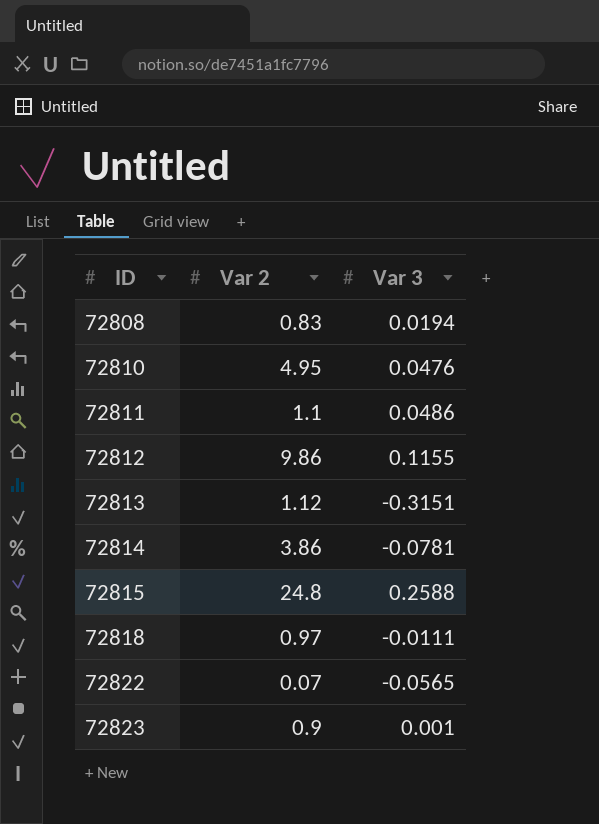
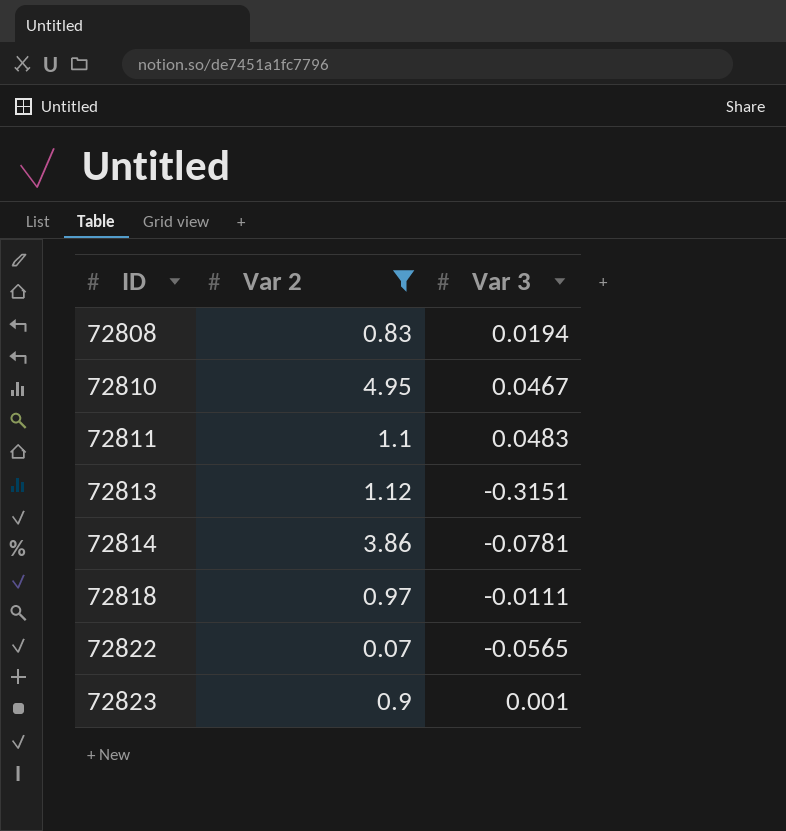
filter: none -> Var 2 <= 4.95
72810 | Var 3: 0.0476 -> 0.0467
72811 | Var 3: 0.0486 -> 0.0483

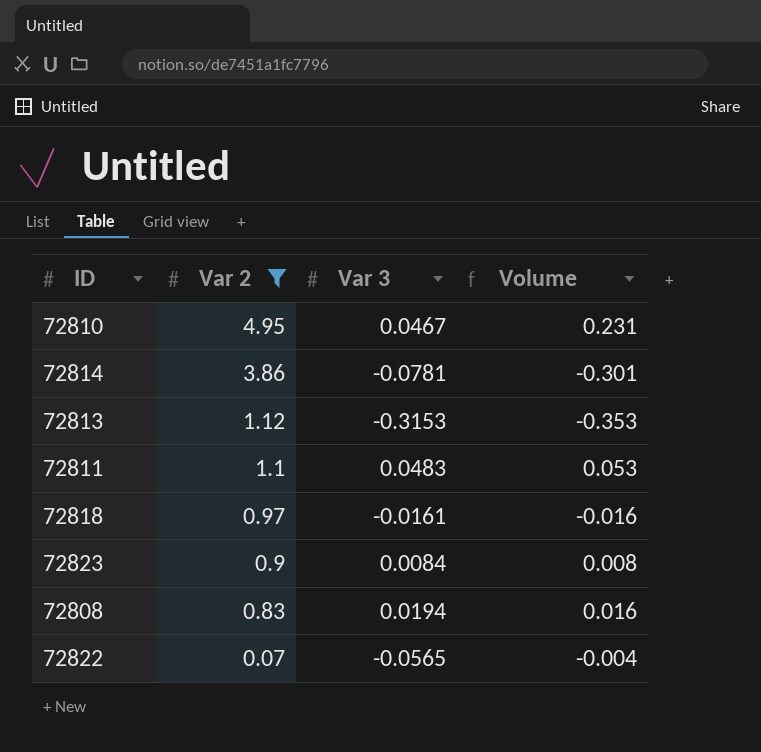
row order: ID ascending -> Var 2 descending
column Volume | formula: none -> [Var 2] * [Var 3]
72813 | Var 3: -0.3151 -> -0.3153
72818 | Var 3: -0.0111 -> -0.0161
72823 | Var 3: 0.001 -> 0.0084

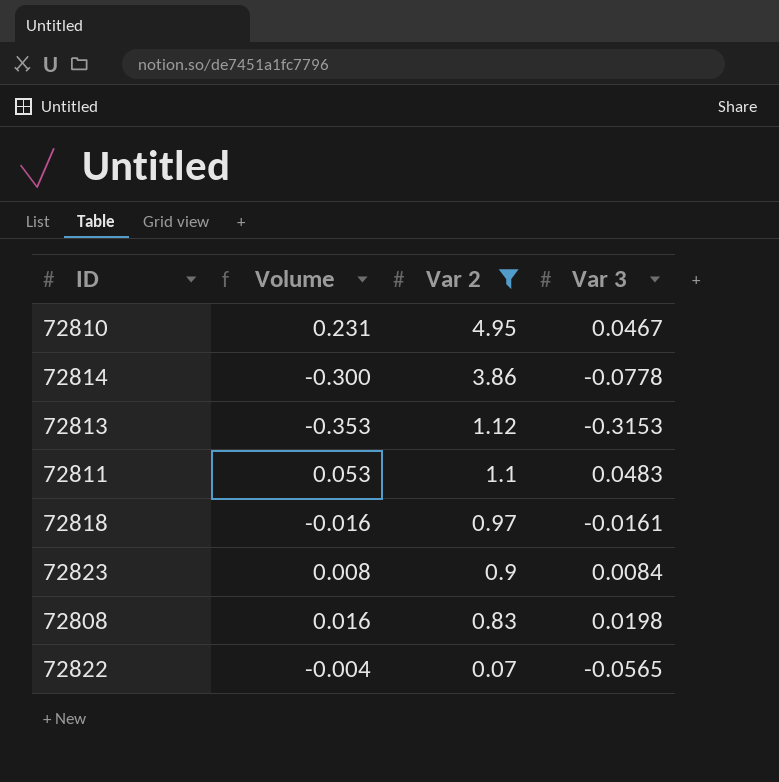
column Volume | position: 4 -> 2
72814 | Volume: -0.301 -> -0.300
72814 | Var 3: -0.0781 -> -0.0778
72808 | Var 3: 0.0194 -> 0.0198

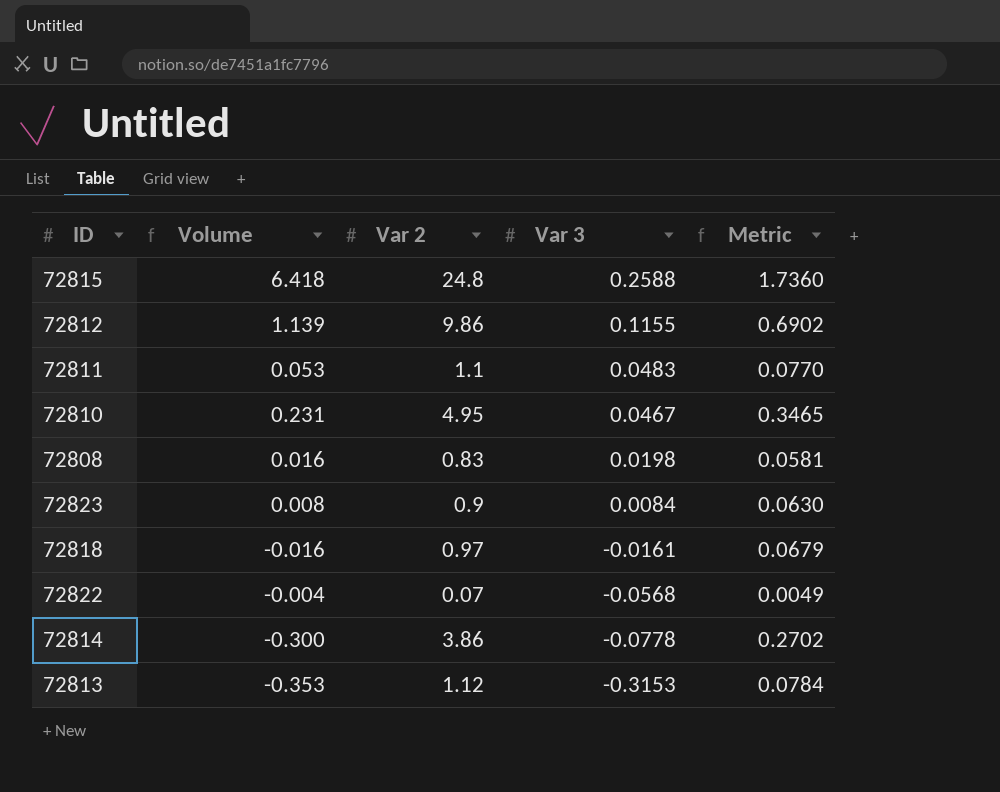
filter: Var 2 <= 4.95 -> none
row order: Var 2 descending -> Var 3 descending
column Metric | formula: none -> [Var 2] * 0.07
72822 | Var 3: -0.0565 -> -0.0568

